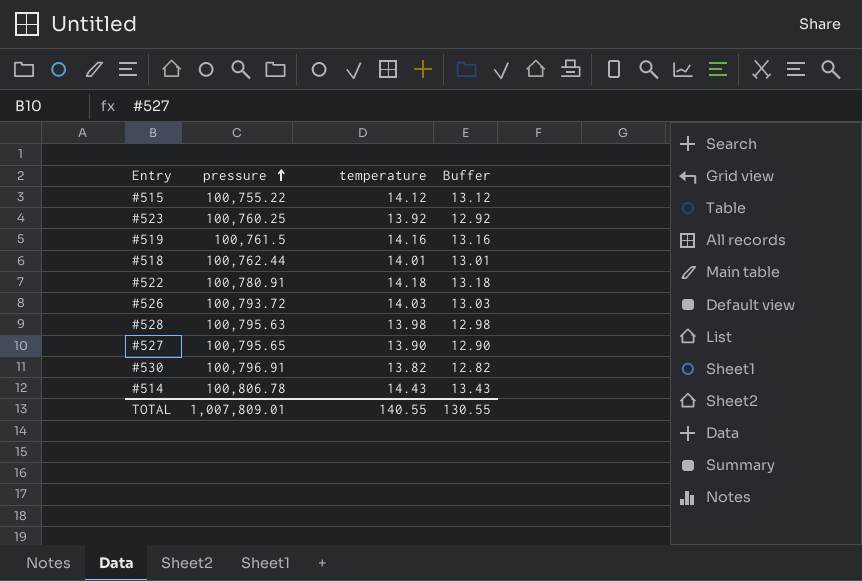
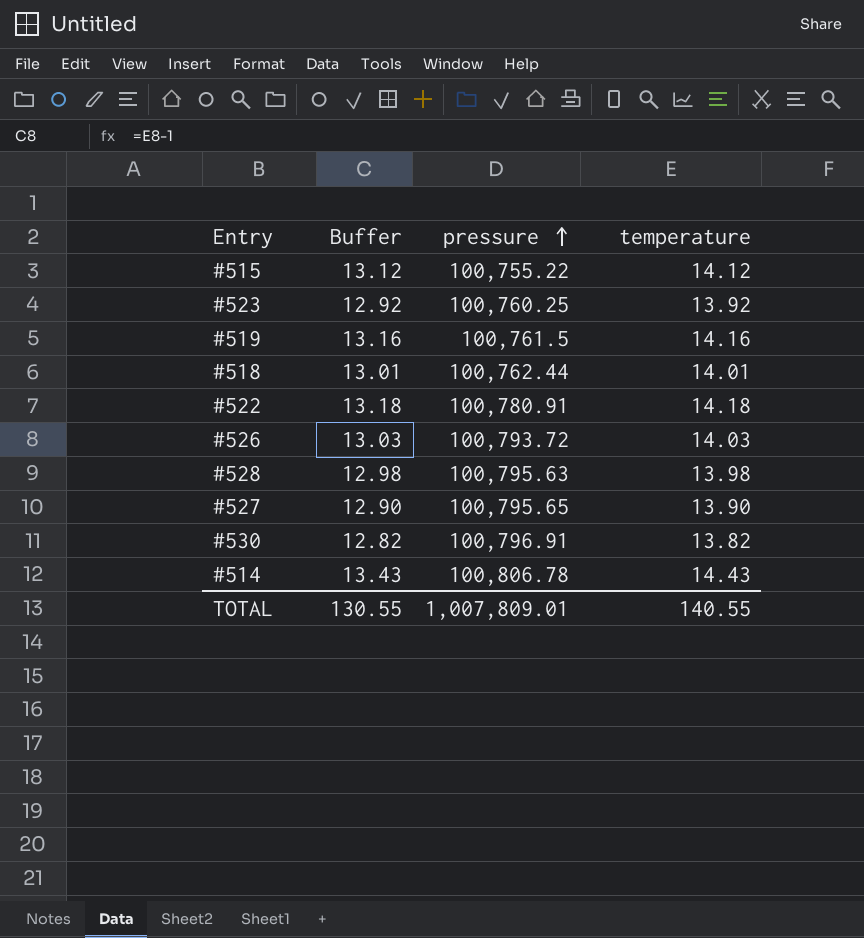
column Buffer | position: 4 -> 2

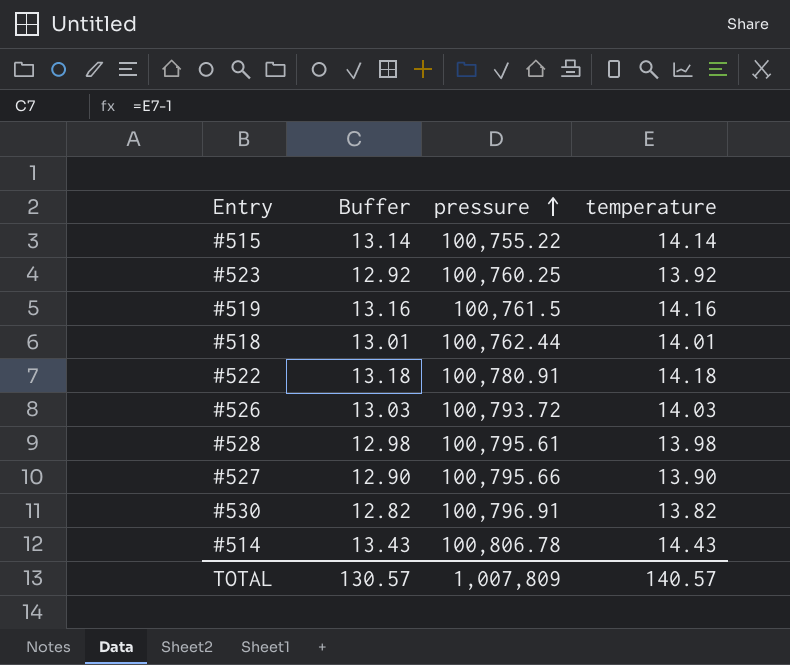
#515 | Buffer: 13.12 -> 13.14
#515 | temperature: 14.12 -> 14.14
#528 | pressure: 100,795.63 -> 100,795.61
#527 | pressure: 100,795.65 -> 100,795.66
TOTAL | Buffer: 130.55 -> 130.57
TOTAL | pressure: 1,007,809.01 -> 1,007,809
TOTAL | temperature: 140.55 -> 140.57

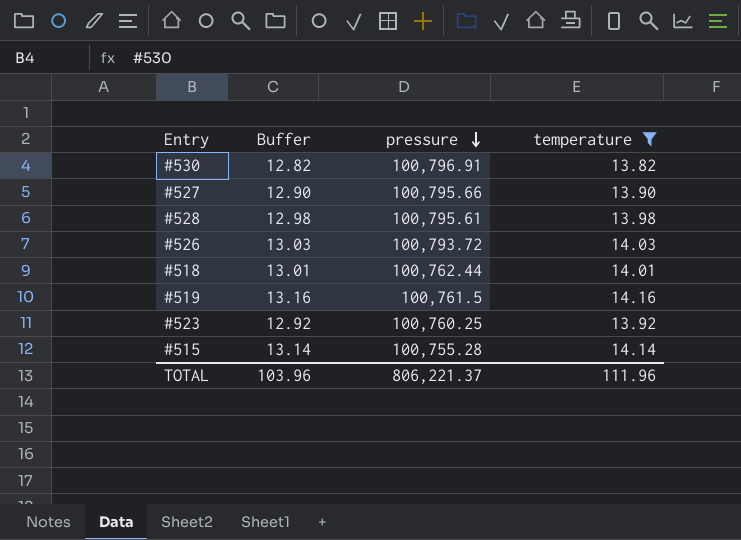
filter: none -> temperature <= 14.16
row order: pressure ascending -> pressure descending
#515 | pressure: 100,755.22 -> 100,755.28
TOTAL | Buffer: 130.57 -> 103.96
TOTAL | pressure: 1,007,809 -> 806,221.37
TOTAL | temperature: 140.57 -> 111.96

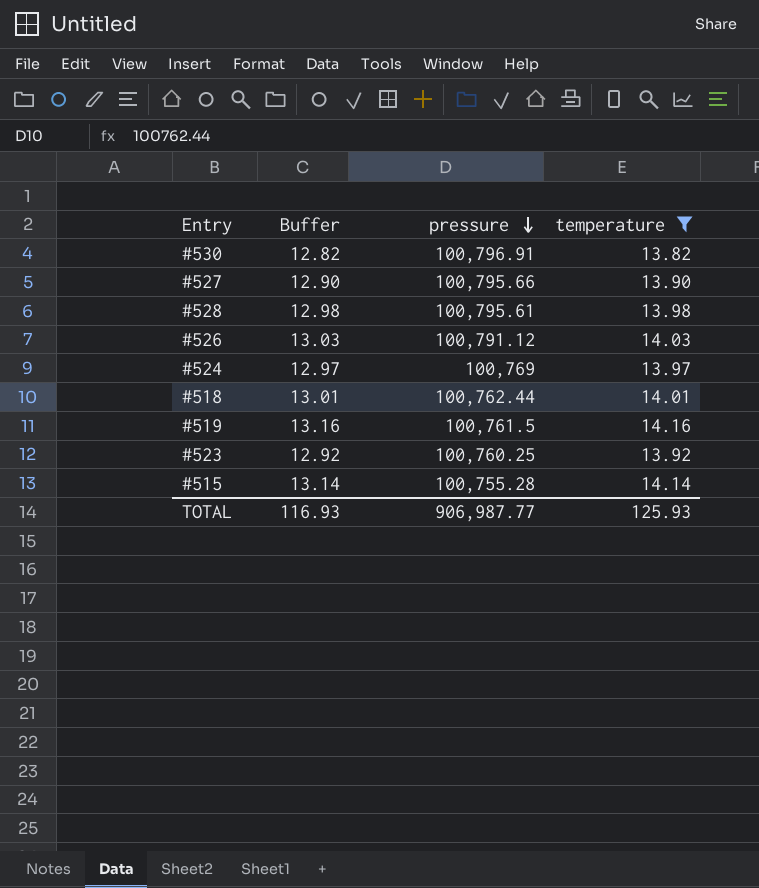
#526 | pressure: 100,793.72 -> 100,791.12
row #524: none -> 12.97 | 100,769 | 13.97
TOTAL | Buffer: 103.96 -> 116.93
TOTAL | pressure: 806,221.37 -> 906,987.77
TOTAL | temperature: 111.96 -> 125.93

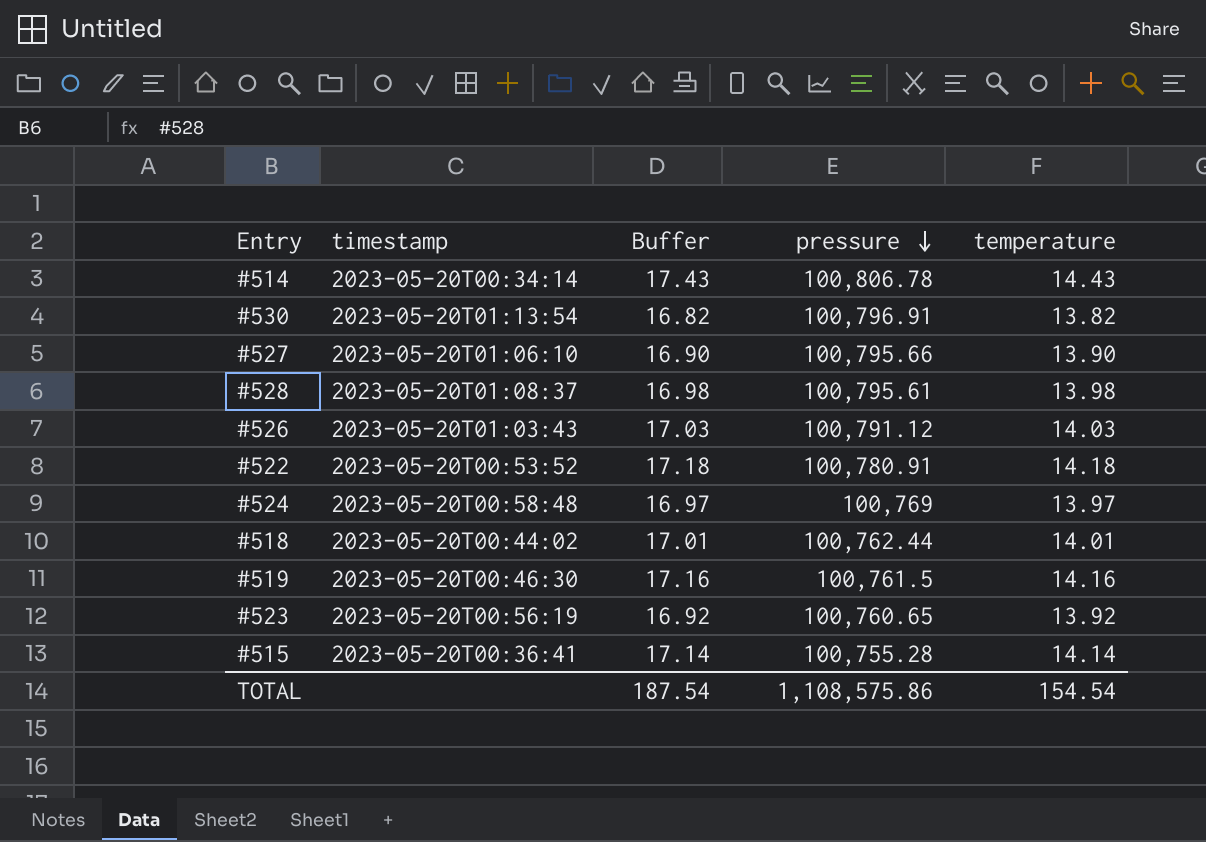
filter: temperature <= 14.16 -> none
column timestamp | position: none -> 2
column Buffer | formula: [temperature] - 1 -> [temperature] + 3
#523 | pressure: 100,760.25 -> 100,760.65
TOTAL | Buffer: 116.93 -> 187.54
TOTAL | pressure: 906,987.77 -> 1,108,575.86
TOTAL | temperature: 125.93 -> 154.54

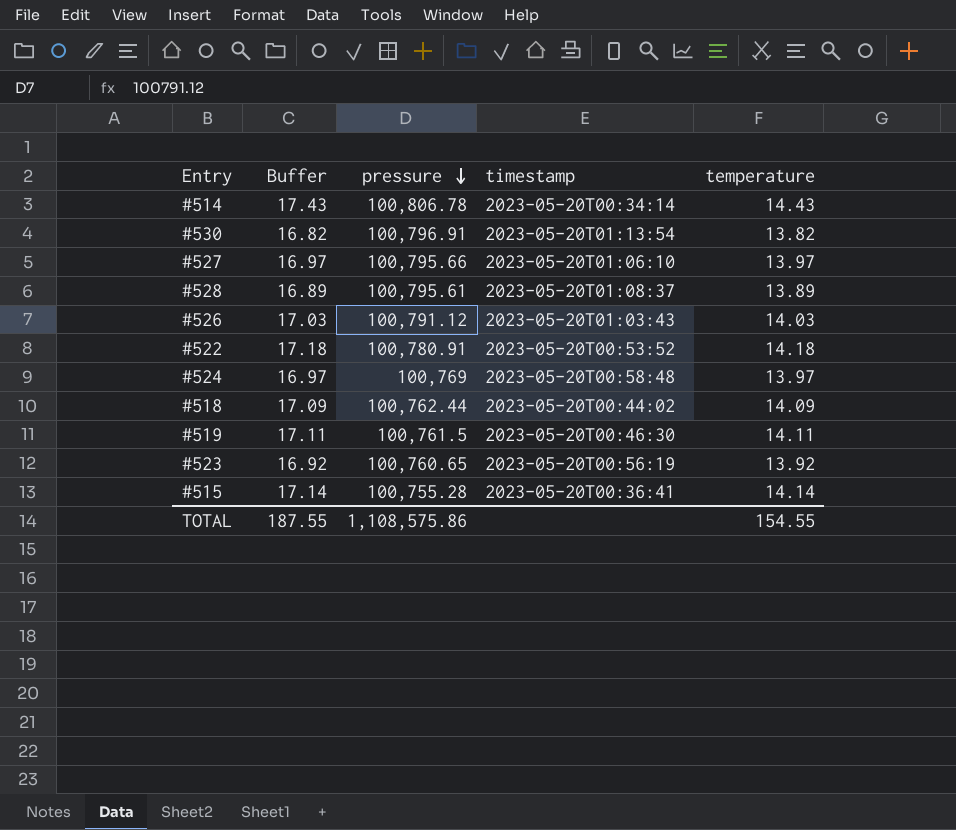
column timestamp | position: 2 -> 4
#527 | Buffer: 16.90 -> 16.97
#527 | temperature: 13.90 -> 13.97
#528 | Buffer: 16.98 -> 16.89
#528 | temperature: 13.98 -> 13.89
#518 | Buffer: 17.01 -> 17.09
#518 | temperature: 14.01 -> 14.09
#519 | Buffer: 17.16 -> 17.11
#519 | temperature: 14.16 -> 14.11
TOTAL | Buffer: 187.54 -> 187.55
TOTAL | temperature: 154.54 -> 154.55

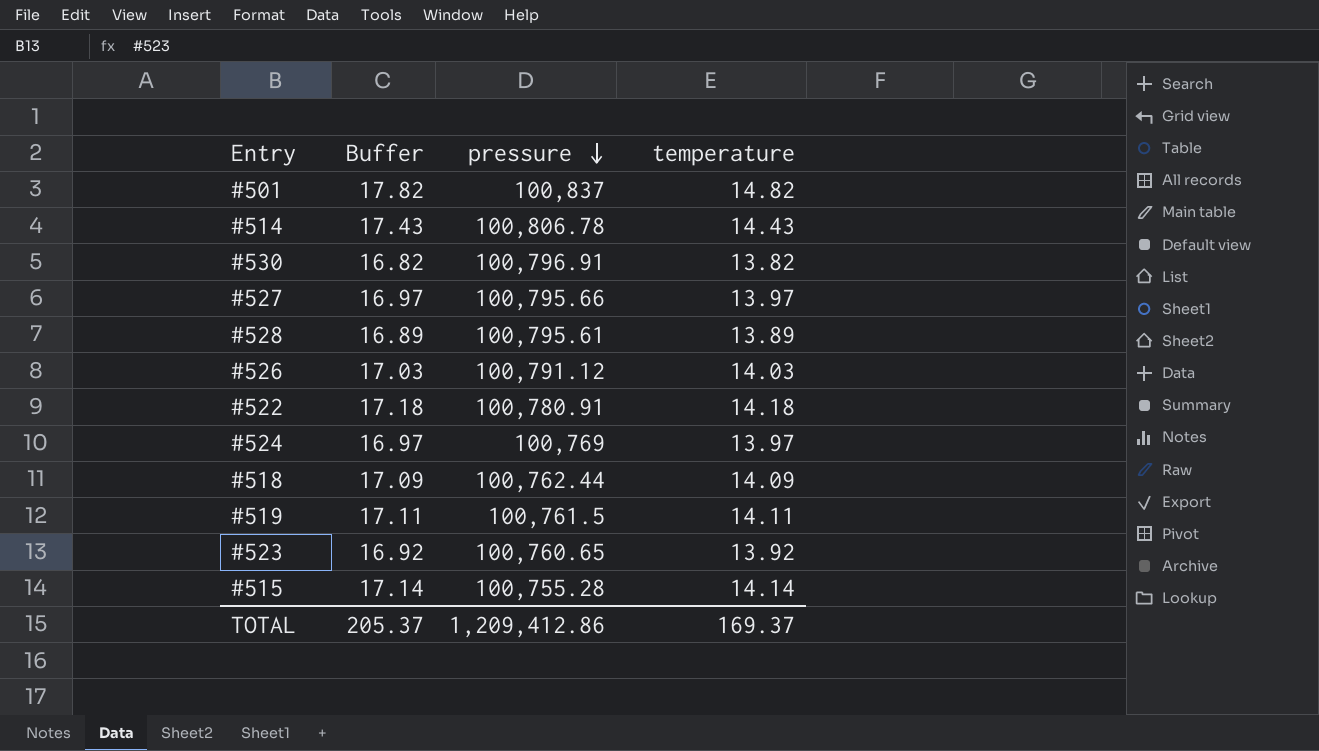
column timestamp | position: 4 -> none
row #501: none -> 17.82 | 100,837 | 14.82
TOTAL | Buffer: 187.55 -> 205.37
TOTAL | pressure: 1,108,575.86 -> 1,209,412.86
TOTAL | temperature: 154.55 -> 169.37

